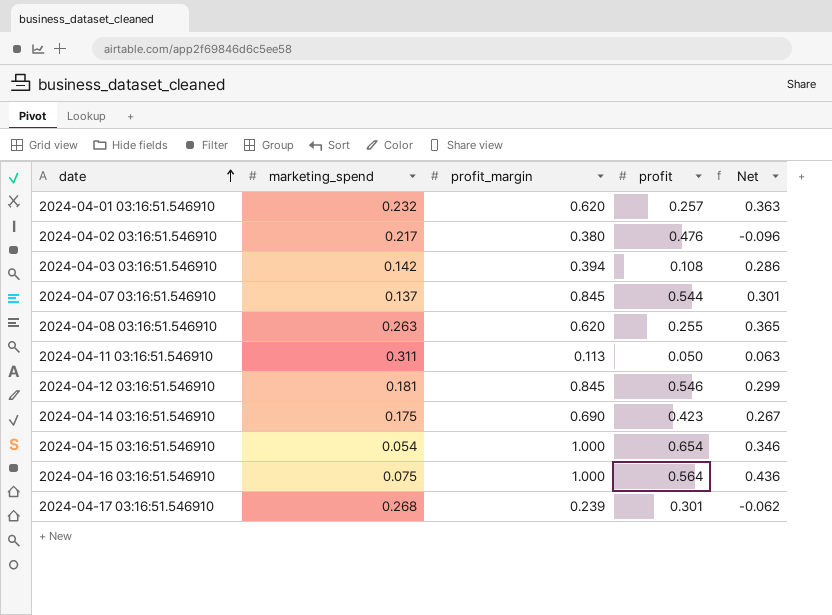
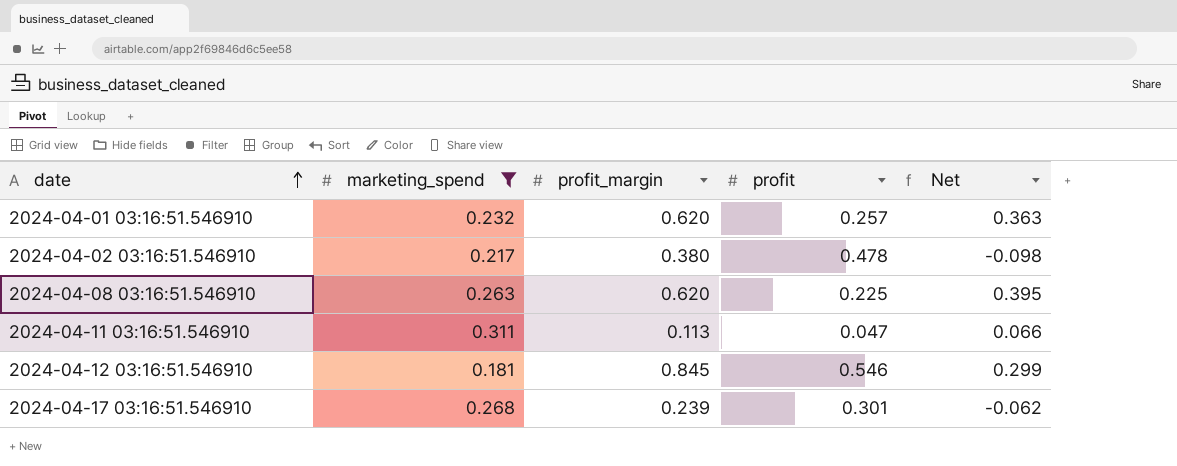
filter: none -> marketing_spend >= 0.181
2024-04-02 03:16:51.546910 | profit: 0.476 -> 0.478
2024-04-02 03:16:51.546910 | Net: -0.096 -> -0.098
2024-04-08 03:16:51.546910 | profit: 0.255 -> 0.225
2024-04-08 03:16:51.546910 | Net: 0.365 -> 0.395
2024-04-11 03:16:51.546910 | profit: 0.050 -> 0.047
2024-04-11 03:16:51.546910 | Net: 0.063 -> 0.066

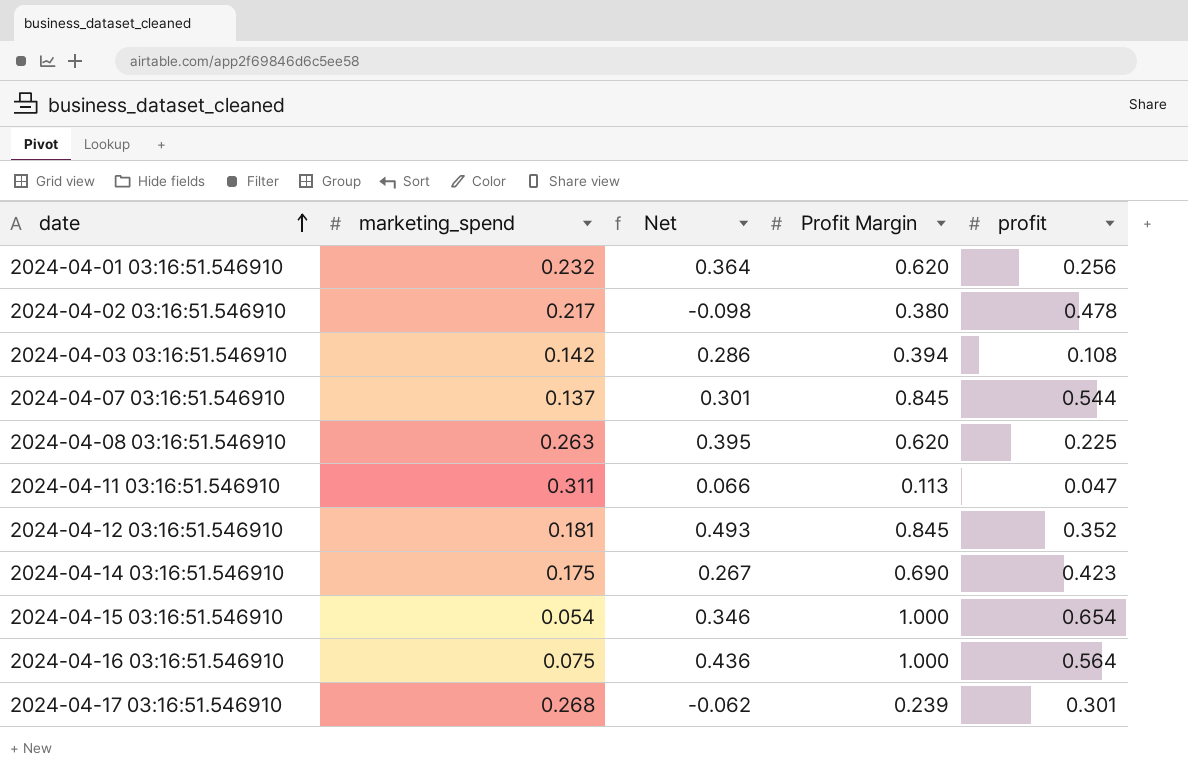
filter: marketing_spend >= 0.181 -> none
column Net | position: 5 -> 3
column name: profit_margin -> Profit Margin
2024-04-01 03:16:51.546910 | Net: 0.363 -> 0.364
2024-04-01 03:16:51.546910 | profit: 0.257 -> 0.256
2024-04-12 03:16:51.546910 | Net: 0.299 -> 0.493
2024-04-12 03:16:51.546910 | profit: 0.546 -> 0.352

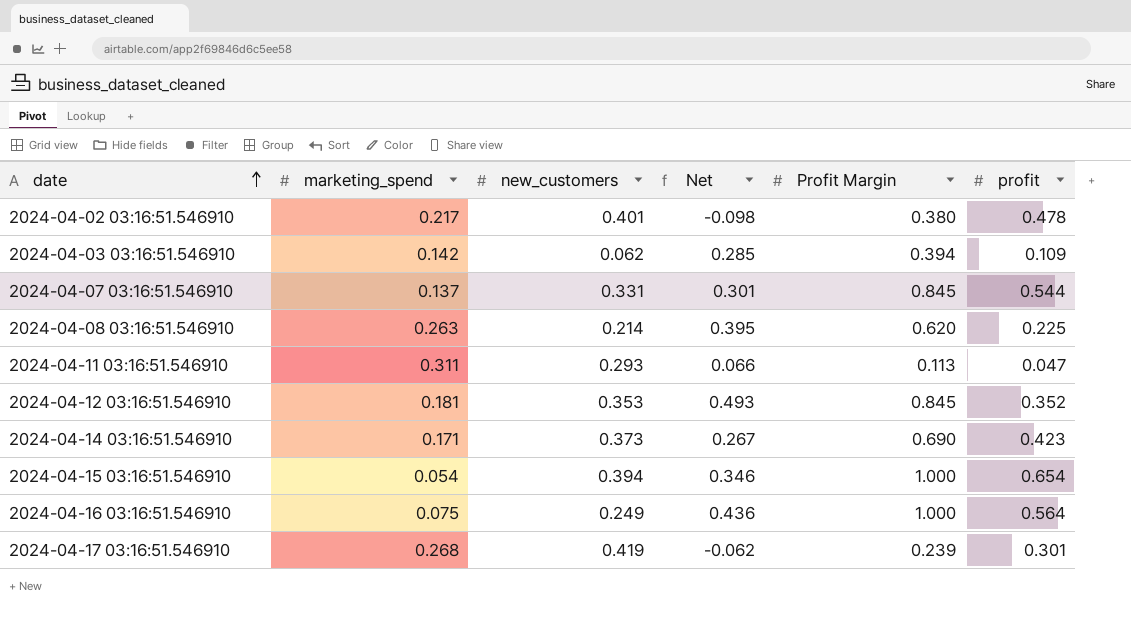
column new_customers | position: none -> 3
row 2024-04-01 03:16:51.546910: 0.232 | 0.364 | 0.620 | 0.256 -> none
2024-04-03 03:16:51.546910 | Net: 0.286 -> 0.285
2024-04-03 03:16:51.546910 | profit: 0.108 -> 0.109
2024-04-14 03:16:51.546910 | marketing_spend: 0.175 -> 0.171

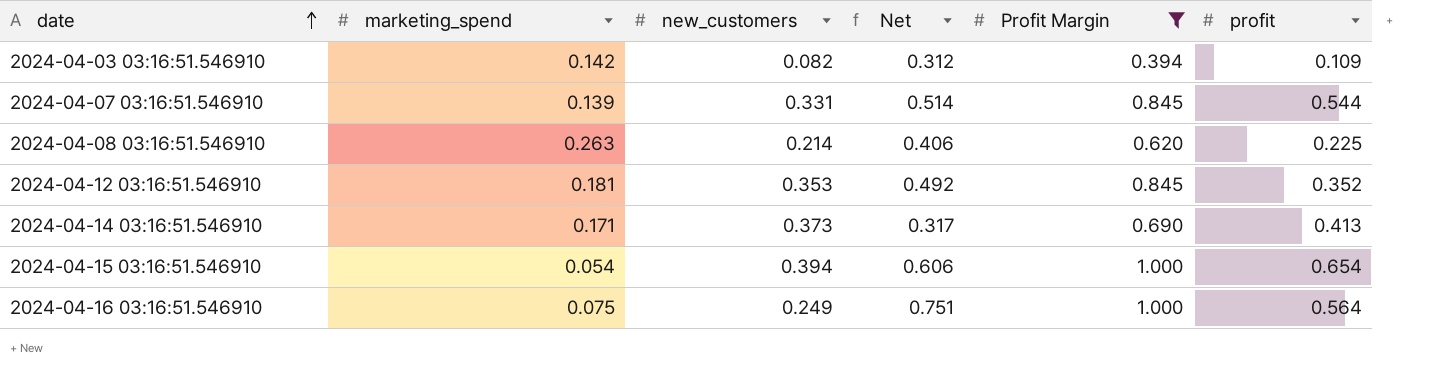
filter: none -> Profit Margin >= 0.394
column Net | formula: [Profit Margin] - [profit] -> [Profit Margin] - [new_customers]
2024-04-03 03:16:51.546910 | new_customers: 0.062 -> 0.082
2024-04-07 03:16:51.546910 | marketing_spend: 0.137 -> 0.139
2024-04-14 03:16:51.546910 | profit: 0.423 -> 0.413

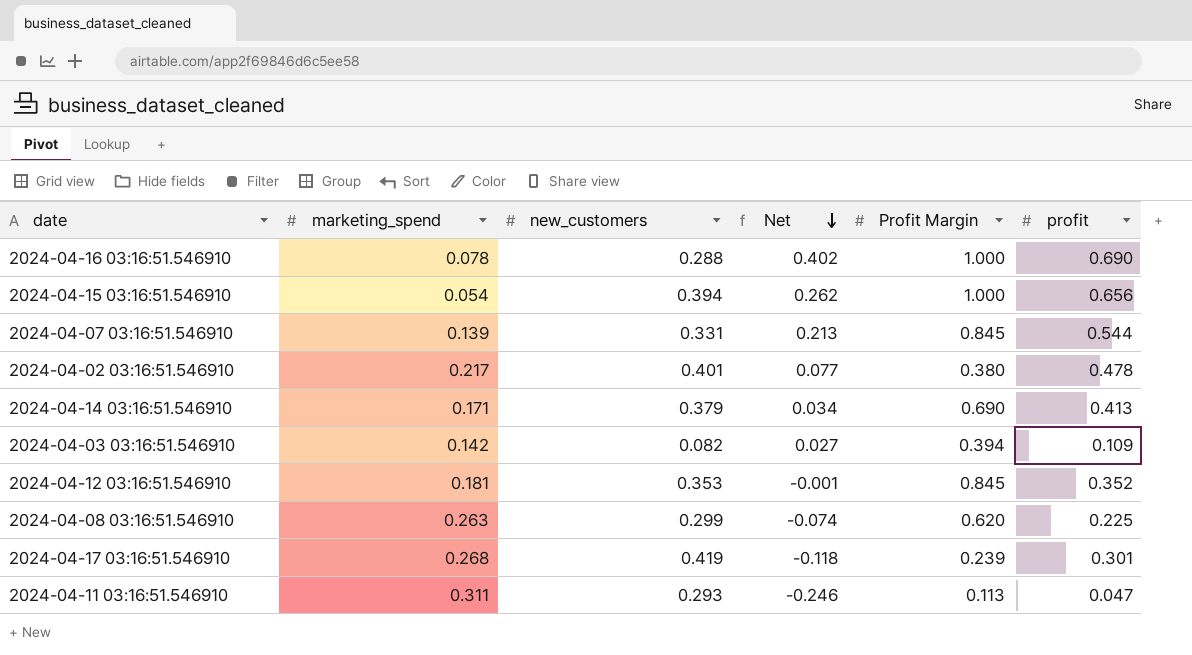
filter: Profit Margin >= 0.394 -> none
row order: date ascending -> Net descending
column Net | formula: [Profit Margin] - [new_customers] -> [profit] - [new_customers]
2024-04-16 03:16:51.546910 | marketing_spend: 0.075 -> 0.078
2024-04-16 03:16:51.546910 | new_customers: 0.249 -> 0.288
2024-04-16 03:16:51.546910 | profit: 0.564 -> 0.690
2024-04-15 03:16:51.546910 | profit: 0.654 -> 0.656
2024-04-14 03:16:51.546910 | new_customers: 0.373 -> 0.379
2024-04-08 03:16:51.546910 | new_customers: 0.214 -> 0.299

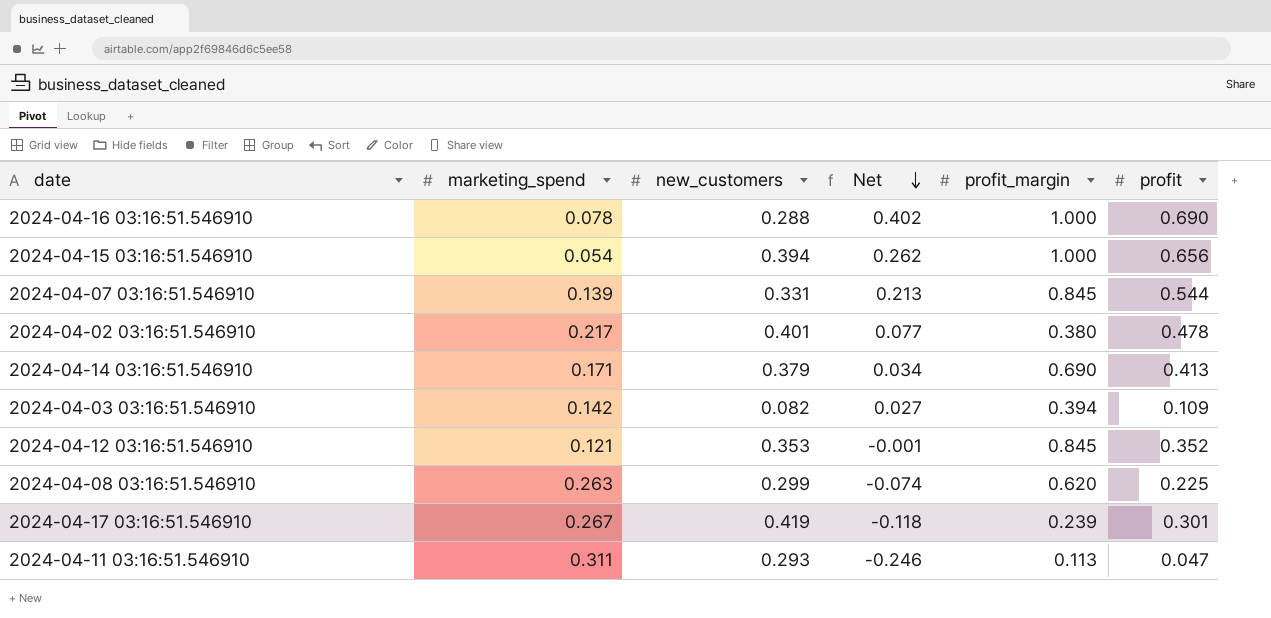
column name: Profit Margin -> profit_margin
2024-04-12 03:16:51.546910 | marketing_spend: 0.181 -> 0.121
2024-04-17 03:16:51.546910 | marketing_spend: 0.268 -> 0.267

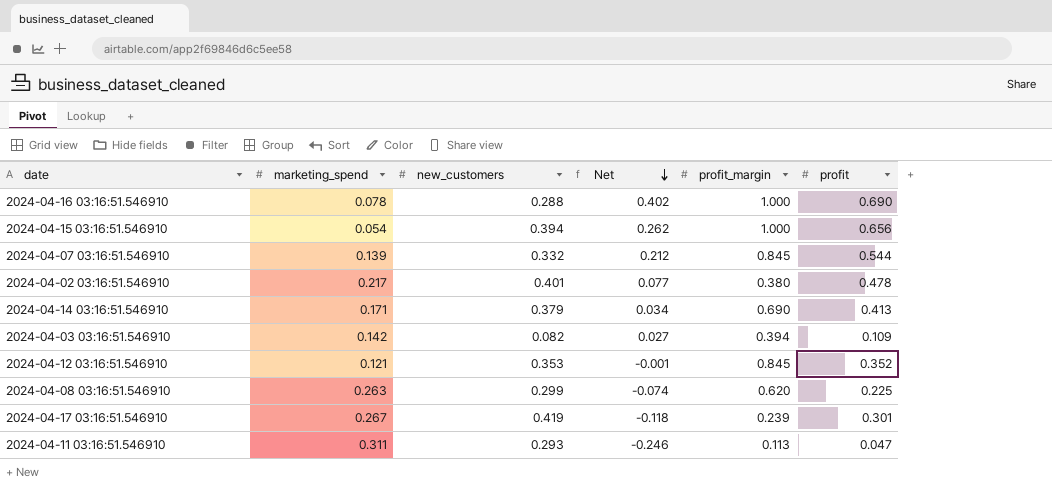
2024-04-07 03:16:51.546910 | new_customers: 0.331 -> 0.332
2024-04-07 03:16:51.546910 | Net: 0.213 -> 0.212

